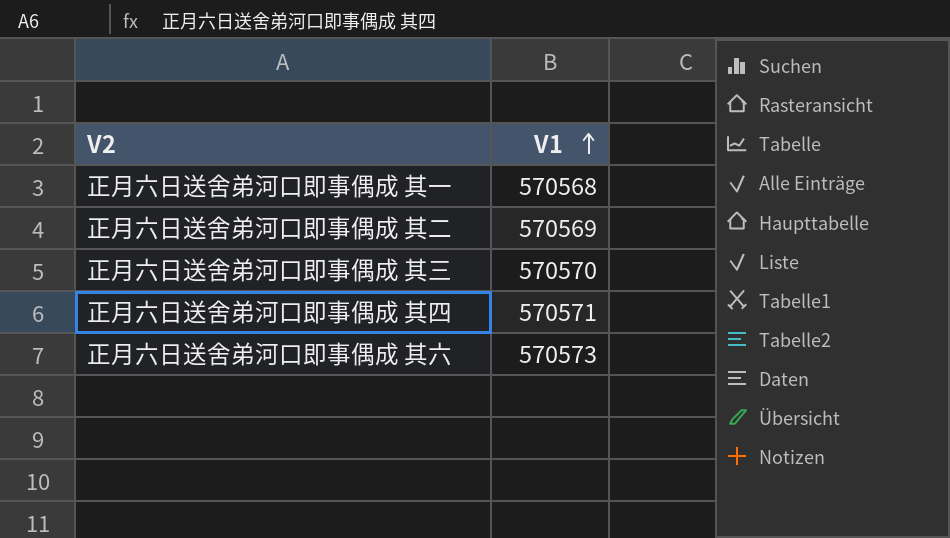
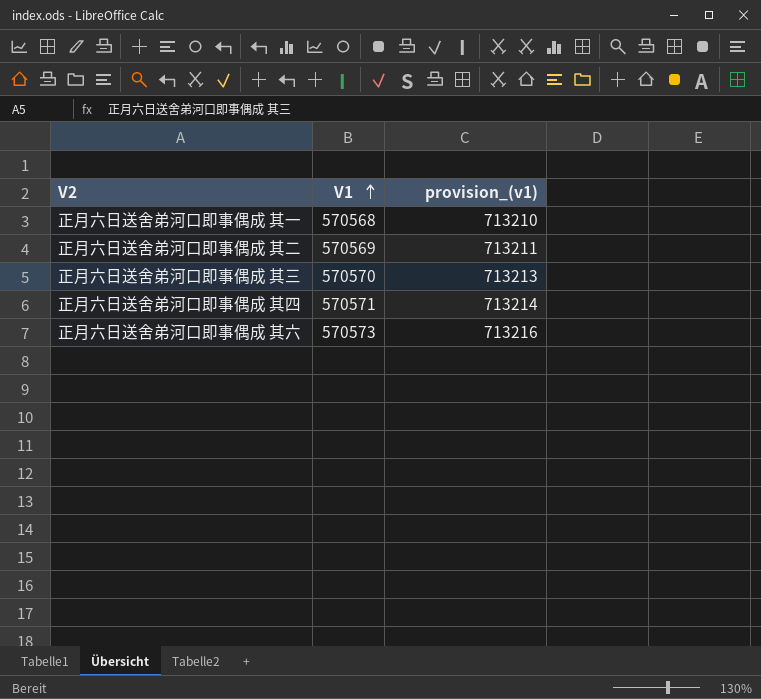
column provision_(v1) | formula: none -> [V1] * 1.25

